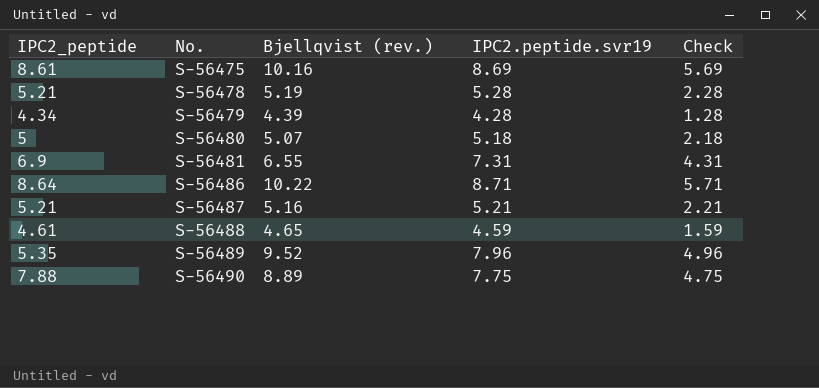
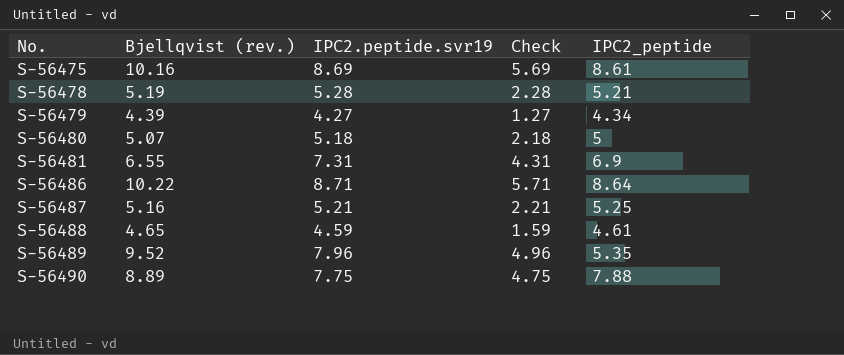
column IPC2_peptide | position: 1 -> 5
S-56479 | IPC2.peptide.svr19: 4.28 -> 4.27
S-56479 | Check: 1.28 -> 1.27
S-56487 | IPC2_peptide: 5.21 -> 5.25

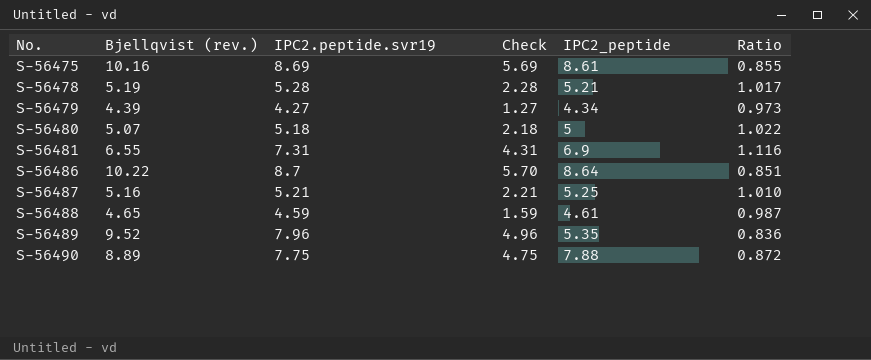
column Ratio | formula: none -> [IPC2.peptide.svr19] / [Bjellqvist (rev.)]
S-56486 | IPC2.peptide.svr19: 8.71 -> 8.7
S-56486 | Check: 5.71 -> 5.70

